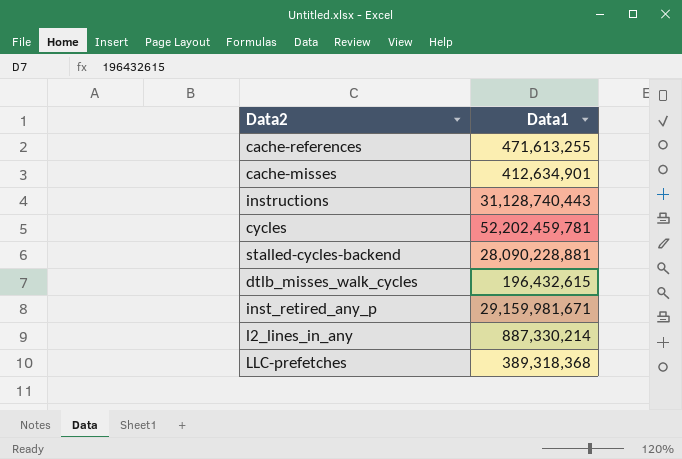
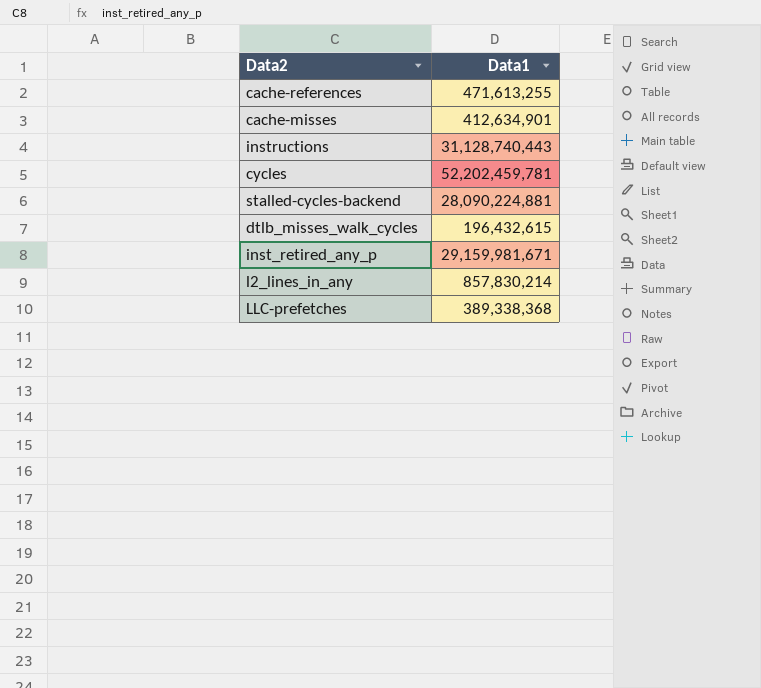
stalled-cycles-backend | Data1: 28,090,228,881 -> 28,090,224,881
l2_lines_in_any | Data1: 887,330,214 -> 857,830,214
LLC-prefetches | Data1: 389,318,368 -> 389,338,368

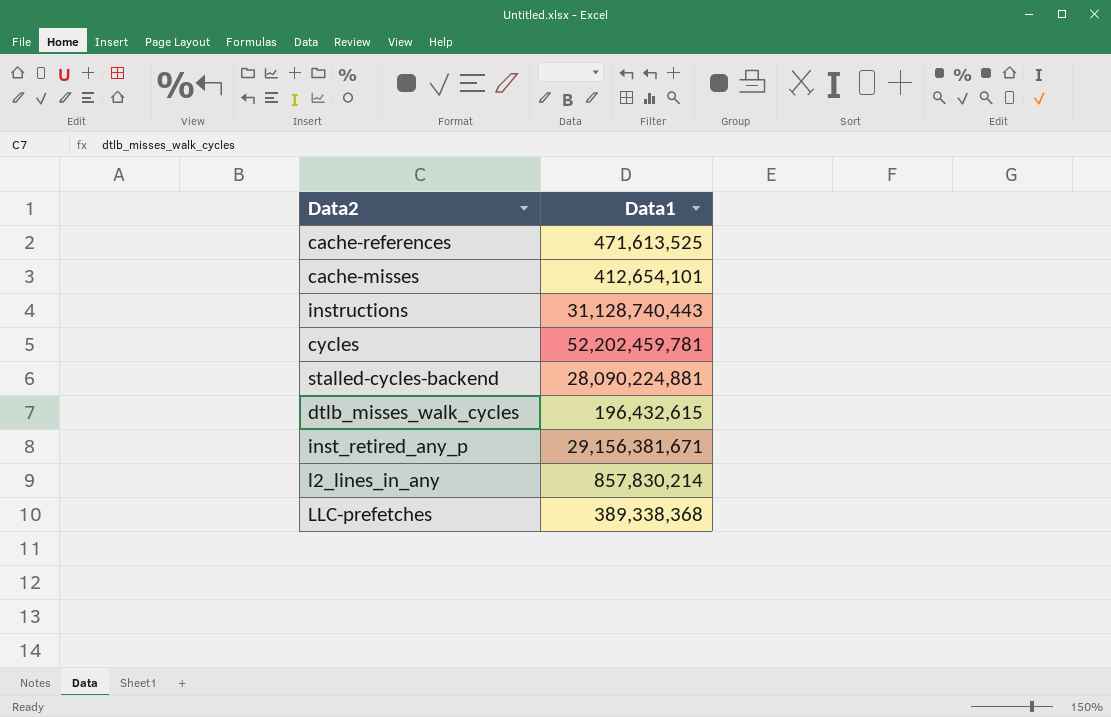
cache-references | Data1: 471,613,255 -> 471,613,525
cache-misses | Data1: 412,634,901 -> 412,654,101
inst_retired_any_p | Data1: 29,159,981,671 -> 29,156,381,671

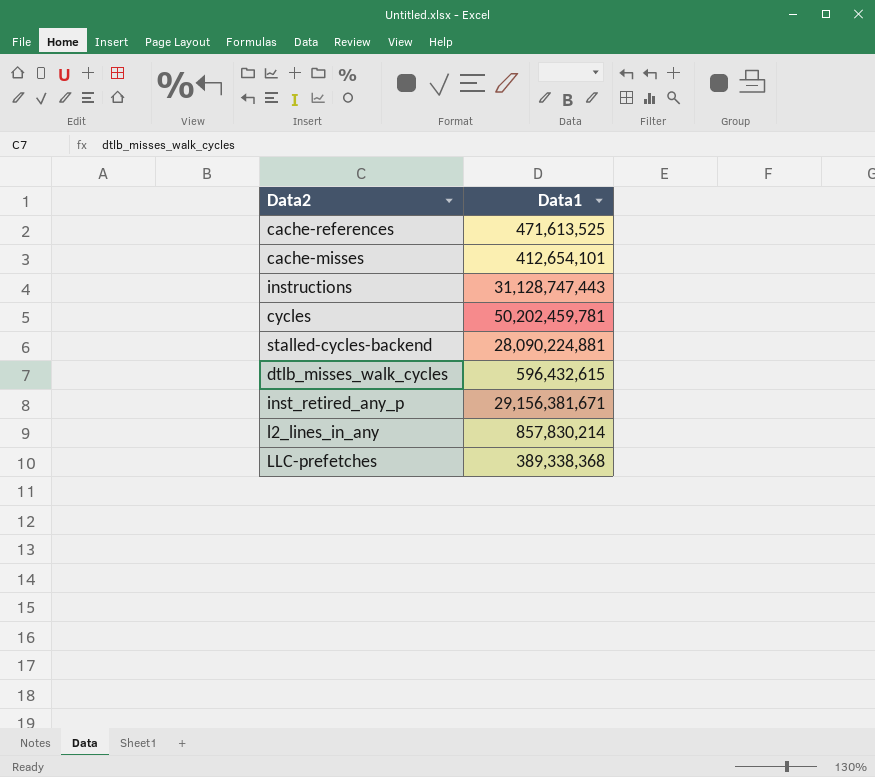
instructions | Data1: 31,128,740,443 -> 31,128,747,443
cycles | Data1: 52,202,459,781 -> 50,202,459,781
dtlb_misses_walk_cycles | Data1: 196,432,615 -> 596,432,615

